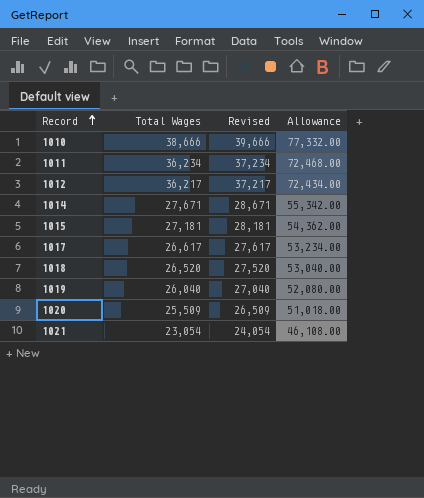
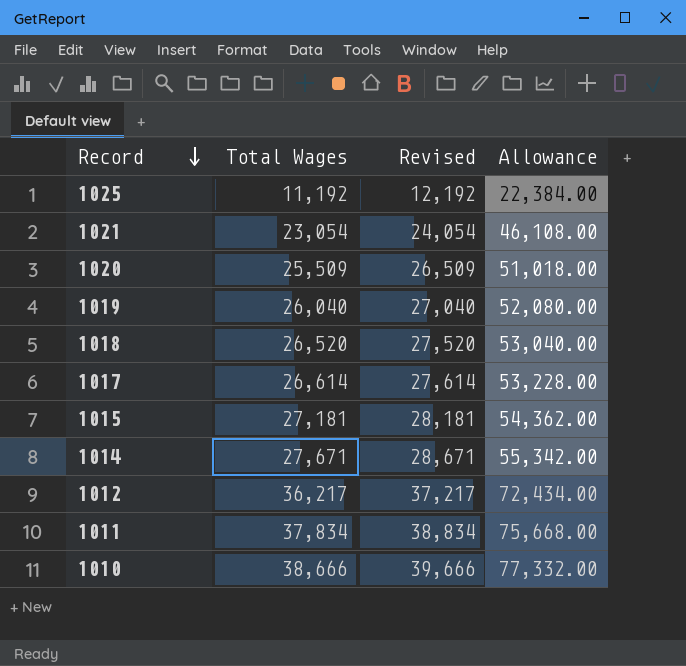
row order: Record ascending -> Record descending
row 1025: none -> 11,192 | 12,192 | 22,384.00
1017 | Total Wages: 26,617 -> 26,614
1017 | Revised: 27,617 -> 27,614
1017 | Allowance: 53,234.00 -> 53,228.00
1011 | Total Wages: 36,234 -> 37,834
1011 | Revised: 37,234 -> 38,834
1011 | Allowance: 72,468.00 -> 75,668.00

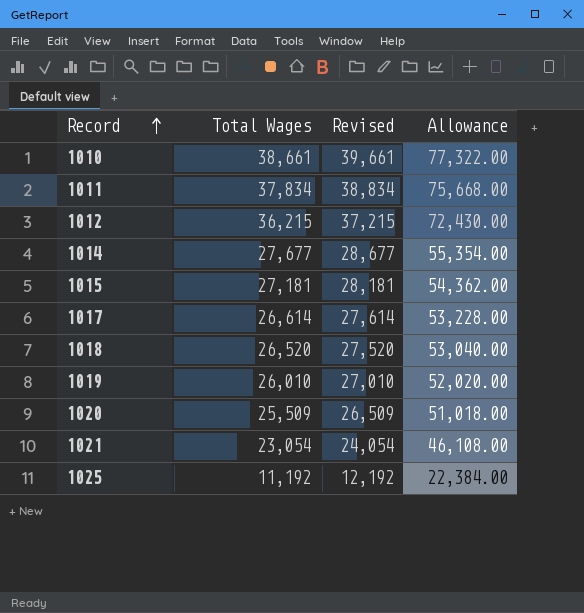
row order: Record descending -> Record ascending
1010 | Total Wages: 38,666 -> 38,661
1010 | Revised: 39,666 -> 39,661
1010 | Allowance: 77,332.00 -> 77,322.00
1012 | Total Wages: 36,217 -> 36,215
1012 | Revised: 37,217 -> 37,215
1012 | Allowance: 72,434.00 -> 72,430.00
1014 | Total Wages: 27,671 -> 27,677
1014 | Revised: 28,671 -> 28,677
1014 | Allowance: 55,342.00 -> 55,354.00
1019 | Total Wages: 26,040 -> 26,010
1019 | Revised: 27,040 -> 27,010
1019 | Allowance: 52,080.00 -> 52,020.00

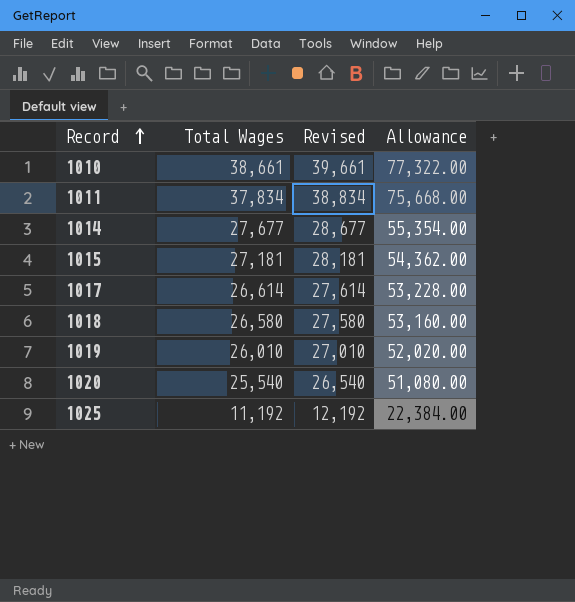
row 1012: 36,215 | 37,215 | 72,430.00 -> none
row 1021: 23,054 | 24,054 | 46,108.00 -> none
1018 | Total Wages: 26,520 -> 26,580
1018 | Revised: 27,520 -> 27,580
1018 | Allowance: 53,040.00 -> 53,160.00
1020 | Total Wages: 25,509 -> 25,540
1020 | Revised: 26,509 -> 26,540
1020 | Allowance: 51,018.00 -> 51,080.00

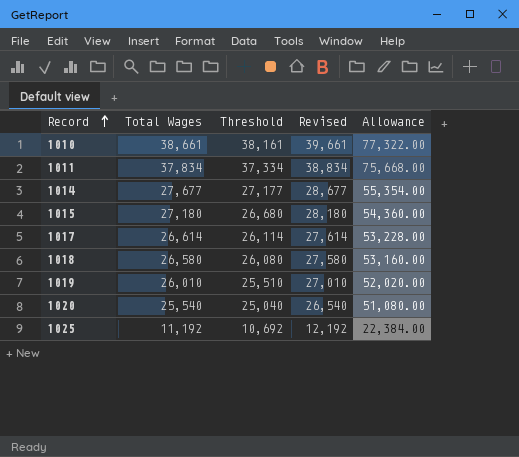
column Threshold | formula: none -> [Total Wages] - 500
1015 | Total Wages: 27,181 -> 27,180
1015 | Revised: 28,181 -> 28,180
1015 | Allowance: 54,362.00 -> 54,360.00

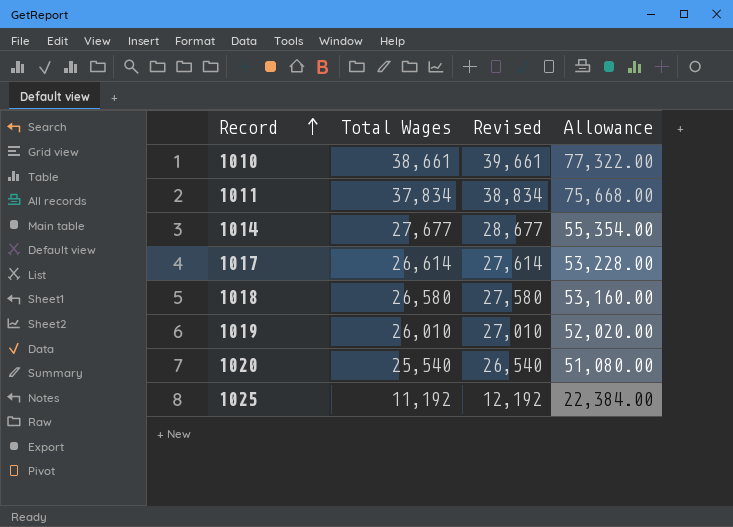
column Threshold | formula: [Total Wages] - 500 -> none
row 1015: 27,180 | 26,680 | 28,180 | 54,360.00 -> none

